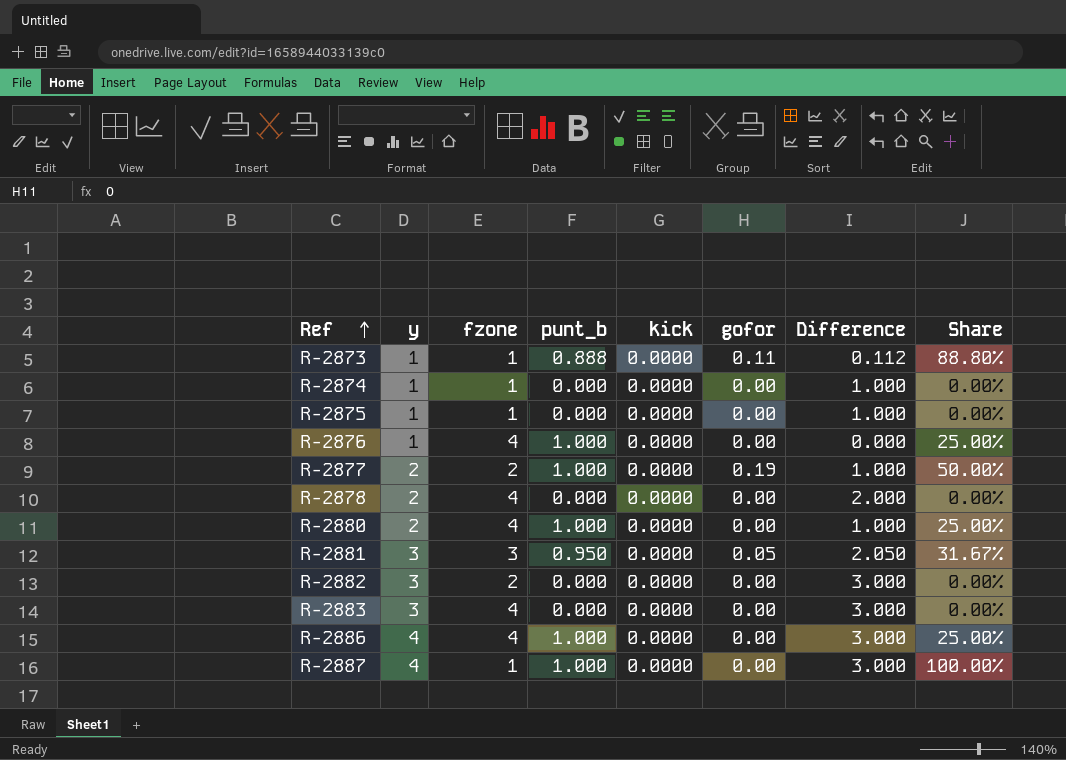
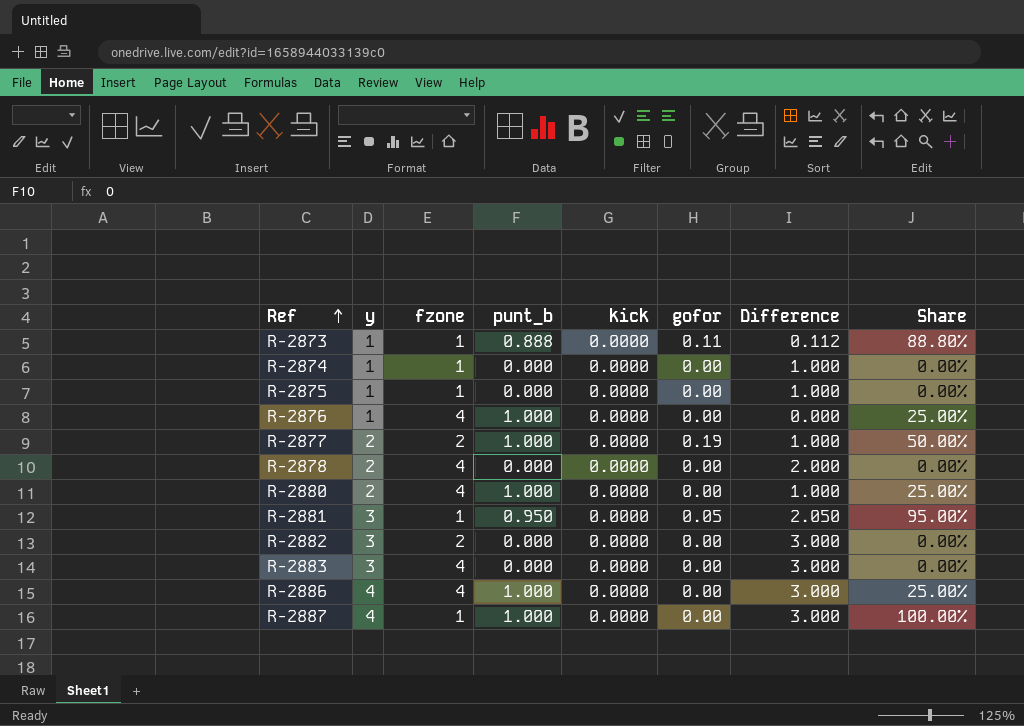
R-2881 | fzone: 3 -> 1
R-2881 | Share: 31.67% -> 95.00%

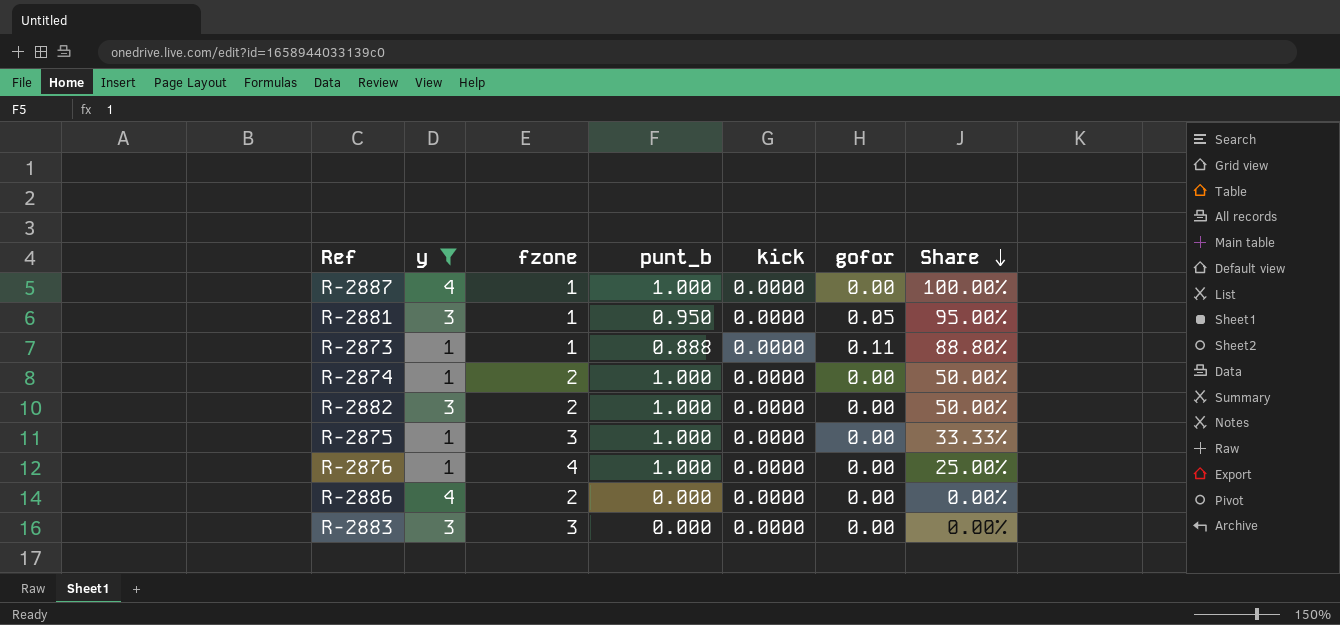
filter: none -> y != 2
row order: Ref ascending -> Share descending
column Difference | formula: [y] - [punt_b] -> none
R-2874 | fzone: 1 -> 2
R-2874 | punt_b: 0.000 -> 1.000
R-2874 | Share: 0.00% -> 50.00%
R-2882 | punt_b: 0.000 -> 1.000
R-2882 | Share: 0.00% -> 50.00%
R-2875 | fzone: 1 -> 3
R-2875 | punt_b: 0.000 -> 1.000
R-2875 | Share: 0.00% -> 33.33%
R-2886 | fzone: 4 -> 2
R-2886 | punt_b: 1.000 -> 0.000
R-2886 | Share: 25.00% -> 0.00%
R-2883 | fzone: 4 -> 3

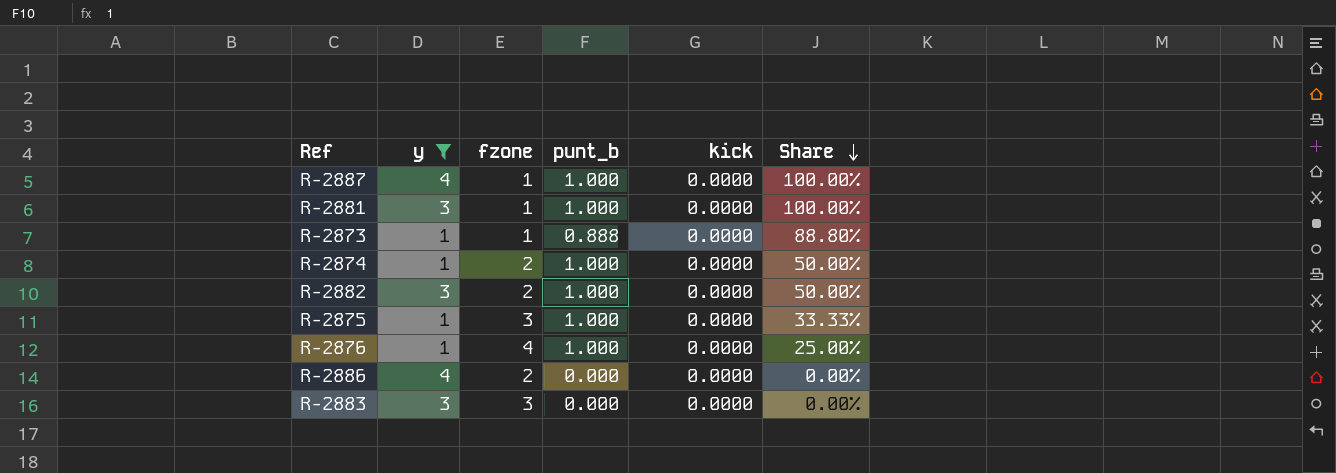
column gofor | position: 6 -> none
R-2881 | punt_b: 0.950 -> 1.000
R-2881 | Share: 95.00% -> 100.00%

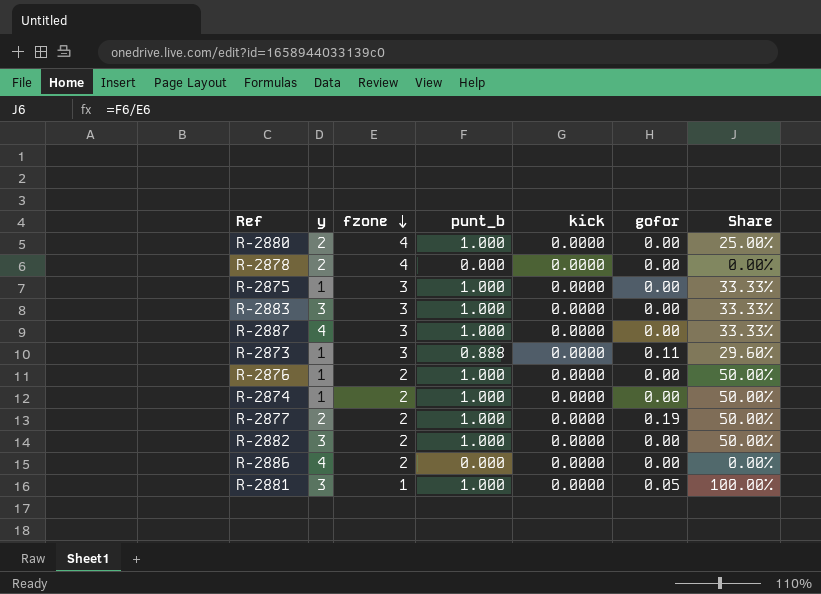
filter: y != 2 -> none
row order: Share descending -> fzone descending
column gofor | position: none -> 6
R-2883 | punt_b: 0.000 -> 1.000
R-2883 | Share: 0.00% -> 33.33%
R-2887 | fzone: 1 -> 3
R-2887 | Share: 100.00% -> 33.33%
R-2873 | fzone: 1 -> 3
R-2873 | Share: 88.80% -> 29.60%
R-2876 | fzone: 4 -> 2
R-2876 | Share: 25.00% -> 50.00%

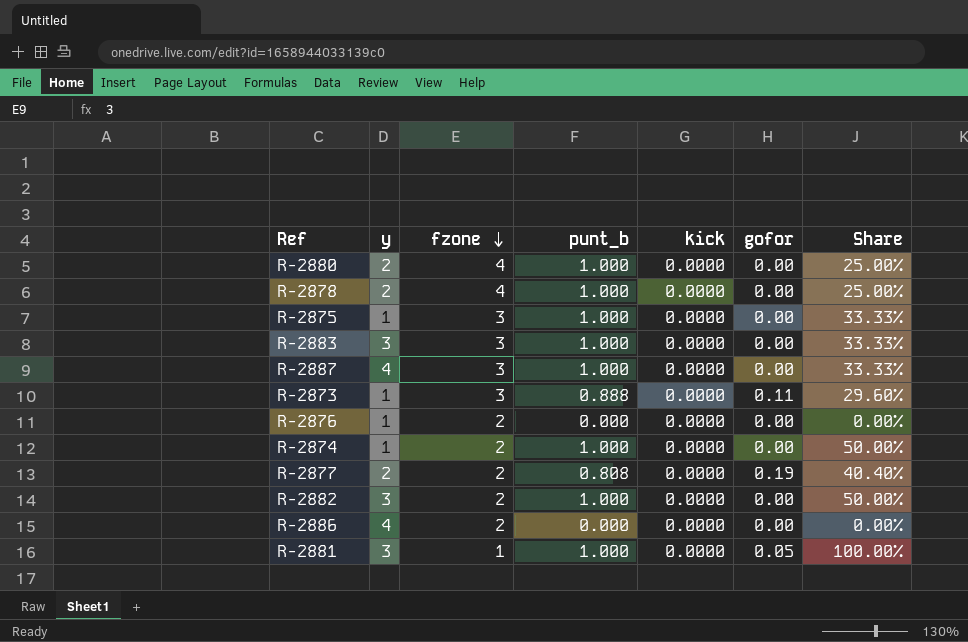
R-2878 | punt_b: 0.000 -> 1.000
R-2878 | Share: 0.00% -> 25.00%
R-2876 | punt_b: 1.000 -> 0.000
R-2876 | Share: 50.00% -> 0.00%
R-2877 | punt_b: 1.000 -> 0.808
R-2877 | Share: 50.00% -> 40.40%

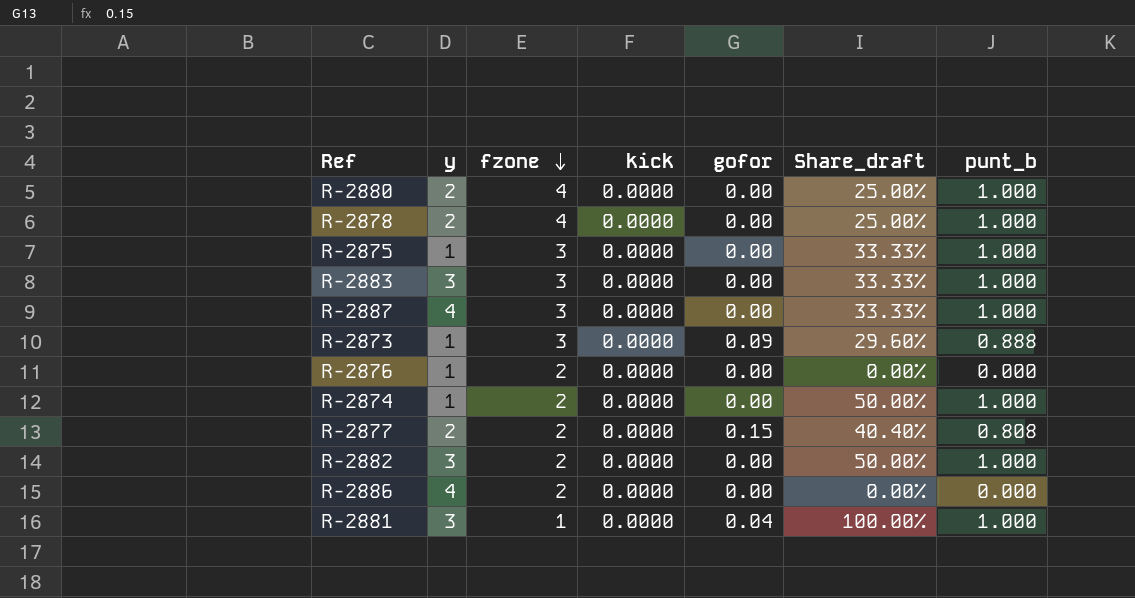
column name: Share -> Share_draft
column punt_b | position: 4 -> 7
R-2873 | gofor: 0.11 -> 0.09
R-2877 | gofor: 0.19 -> 0.15
R-2881 | gofor: 0.05 -> 0.04

